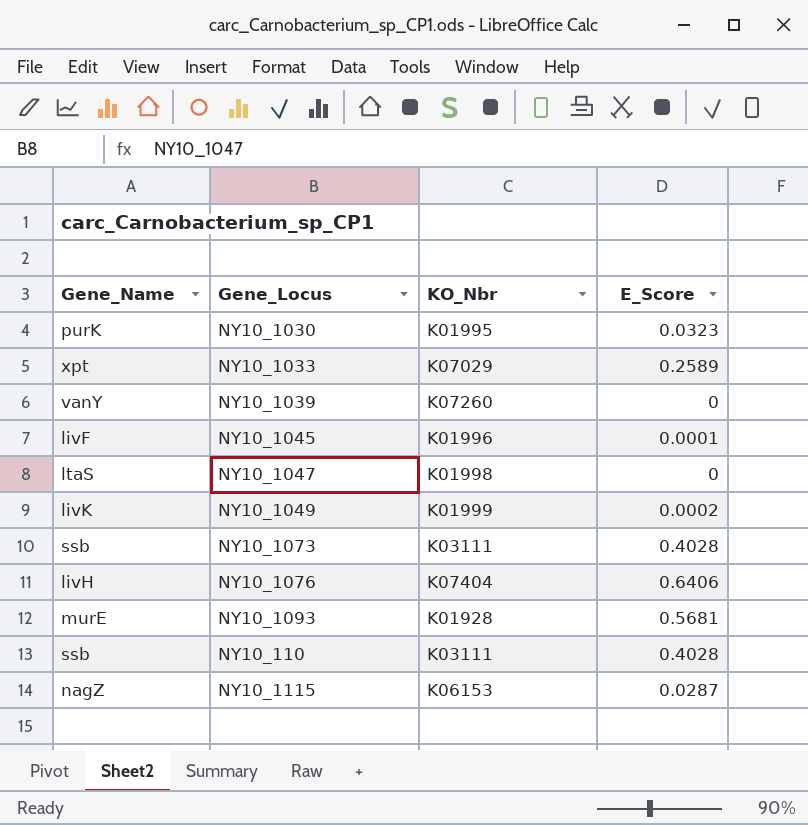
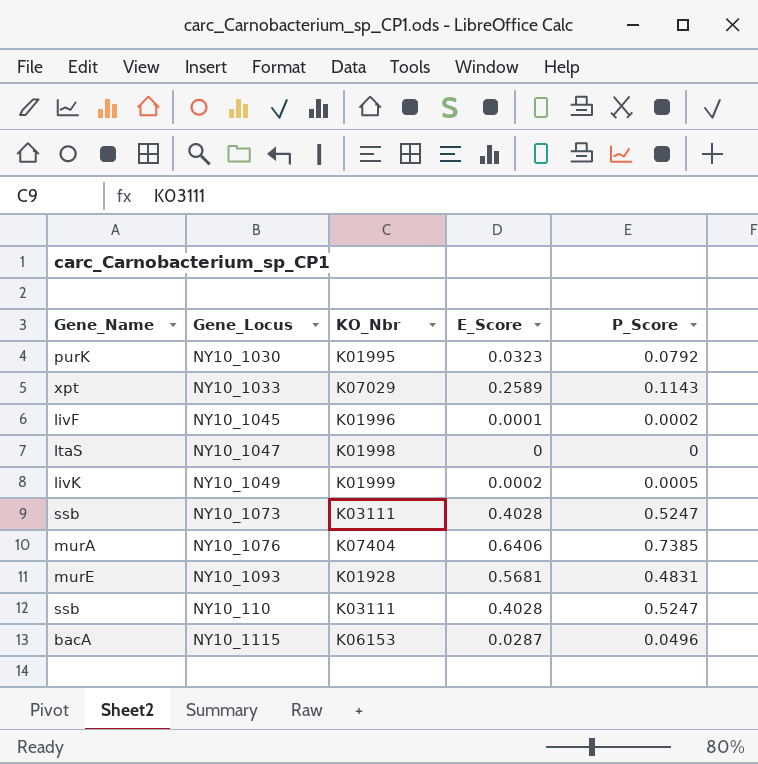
column P_Score | position: none -> 5
row NY10_1039: vanY | K07260 | 0 -> none
NY10_1076 | Gene_Name: livH -> murA
NY10_1115 | Gene_Name: nagZ -> bacA

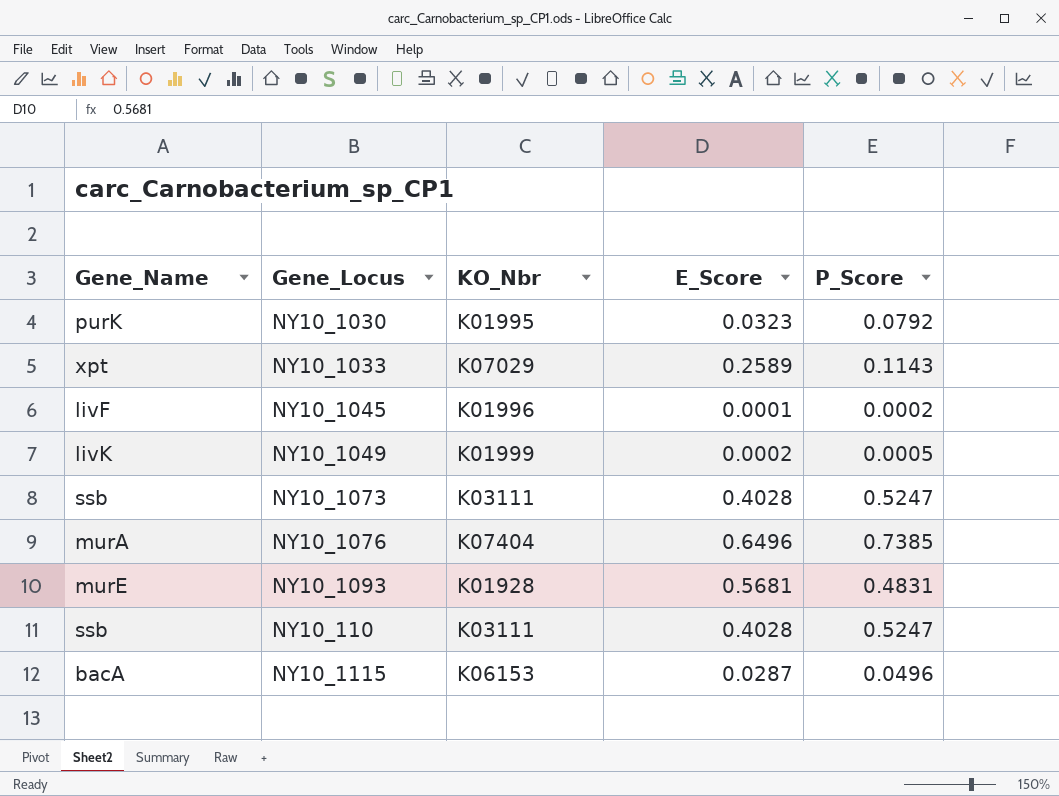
row NY10_1047: ltaS | K01998 | 0 | 0 -> none
NY10_1076 | E_Score: 0.6406 -> 0.6496

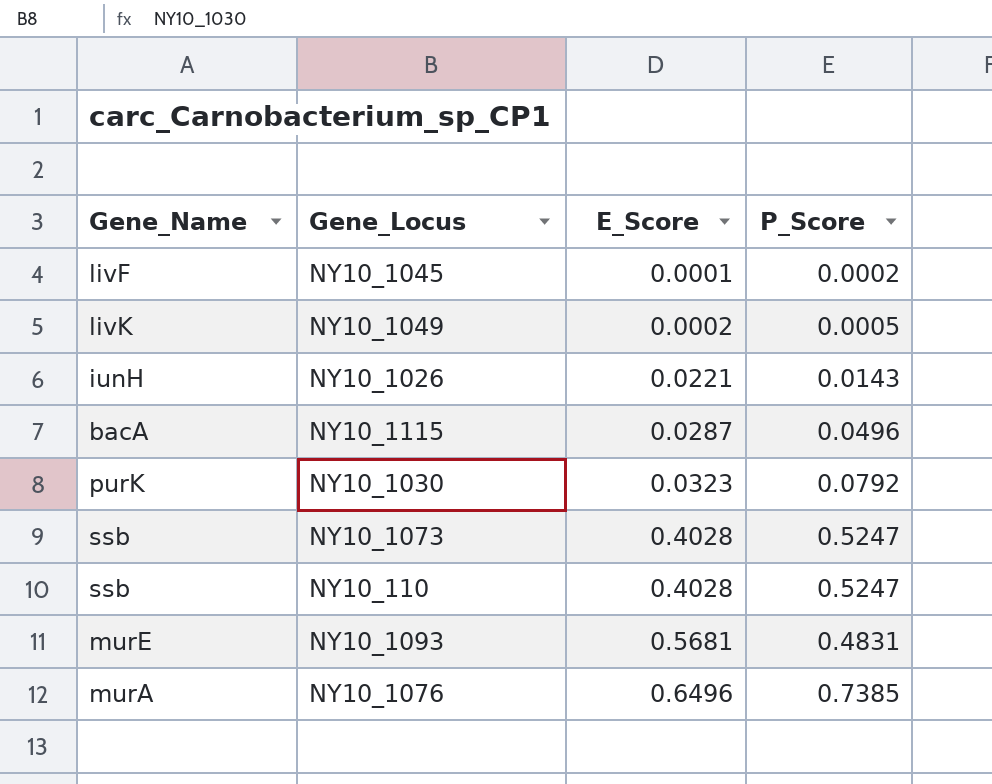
row order: none -> E_Score ascending
column KO_Nbr | position: 3 -> none
row NY10_1033: xpt | K07029 | 0.2589 | 0.1143 -> none
row NY10_1026: none -> iunH | 0.0221 | 0.0143

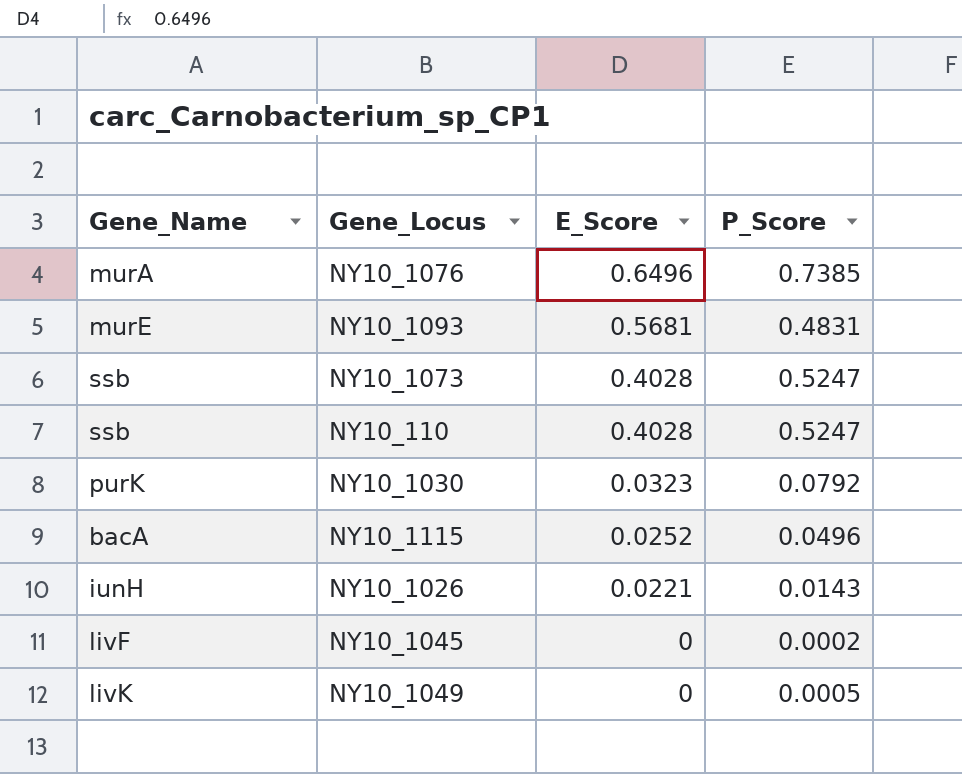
row order: E_Score ascending -> E_Score descending
NY10_1115 | E_Score: 0.0287 -> 0.0252
NY10_1045 | E_Score: 0.0001 -> 0
NY10_1049 | E_Score: 0.0002 -> 0

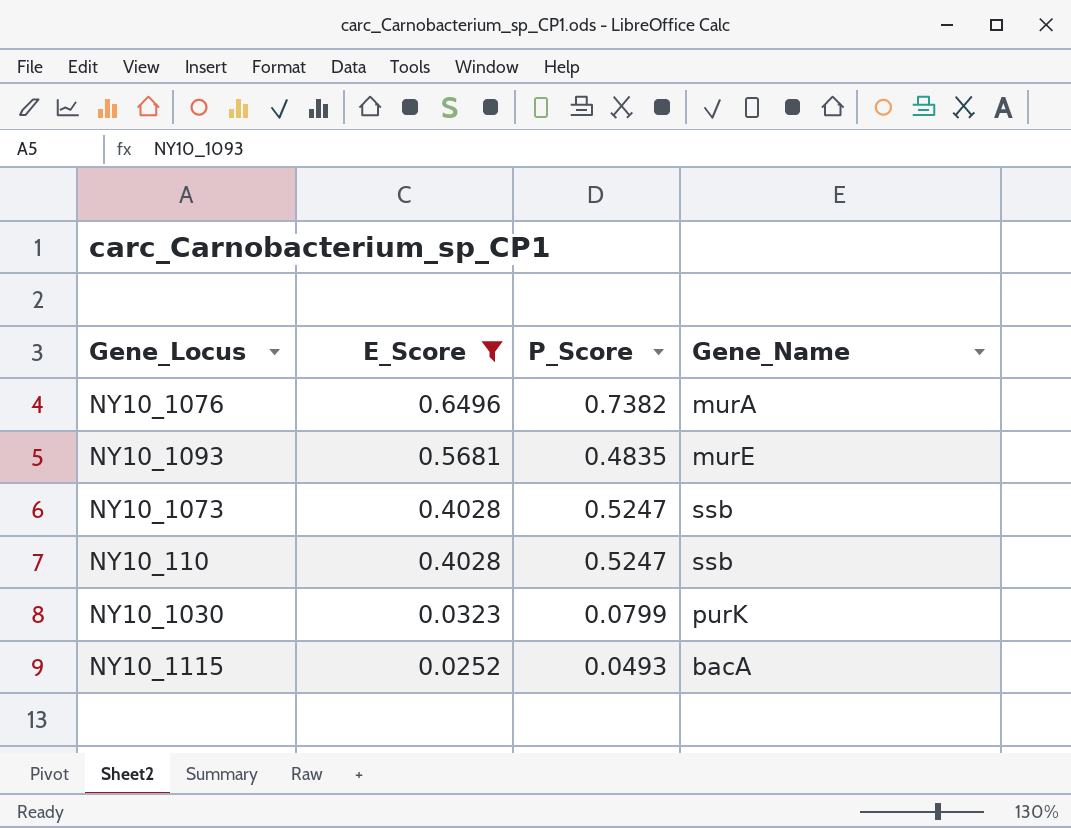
filter: none -> E_Score >= 0.0252
column Gene_Name | position: 1 -> 4
NY10_1076 | P_Score: 0.7385 -> 0.7382
NY10_1093 | P_Score: 0.4831 -> 0.4835
NY10_1030 | P_Score: 0.0792 -> 0.0799
NY10_1115 | P_Score: 0.0496 -> 0.0493

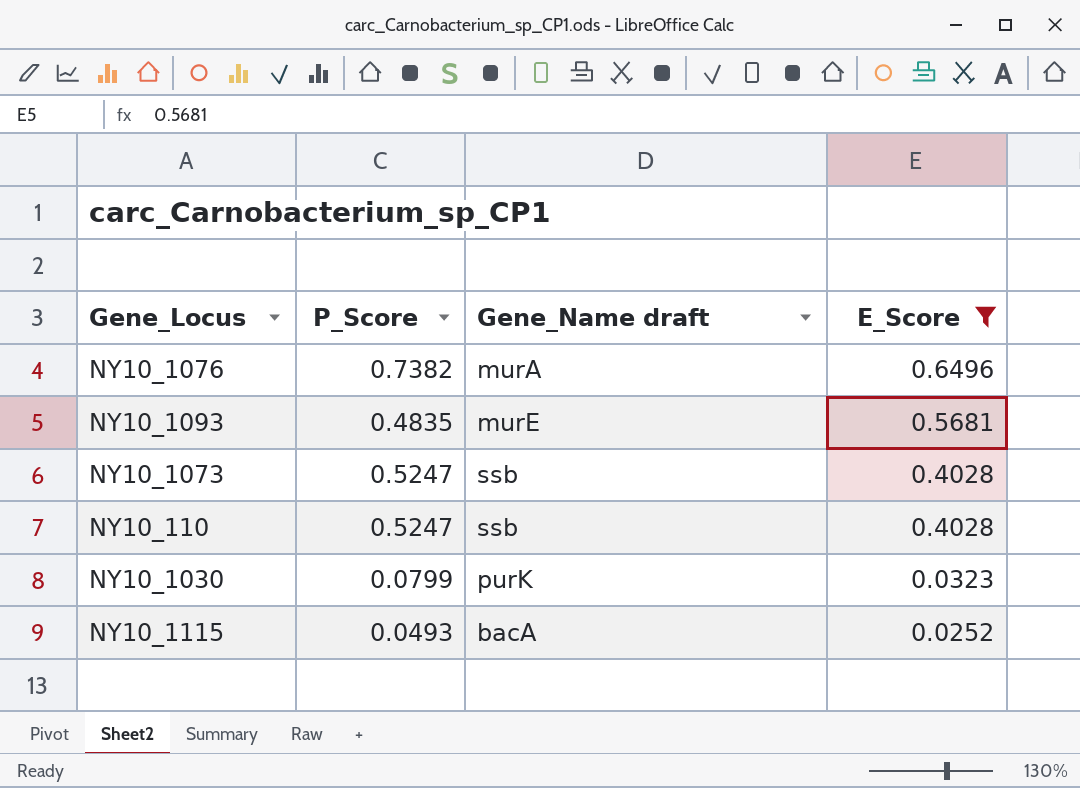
column name: Gene_Name -> Gene_Name draft
column E_Score | position: 2 -> 4

